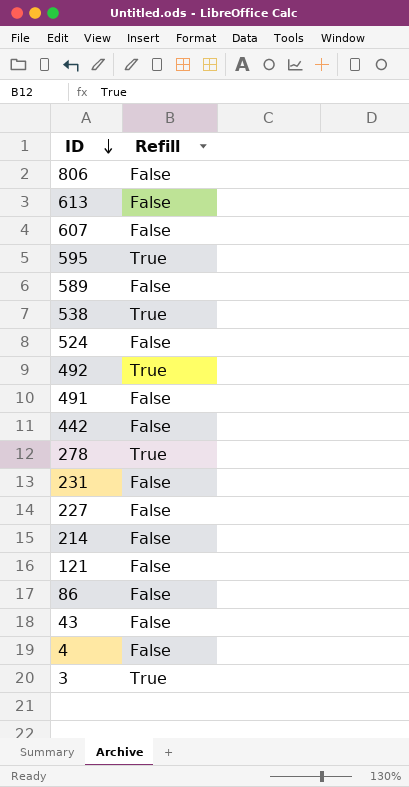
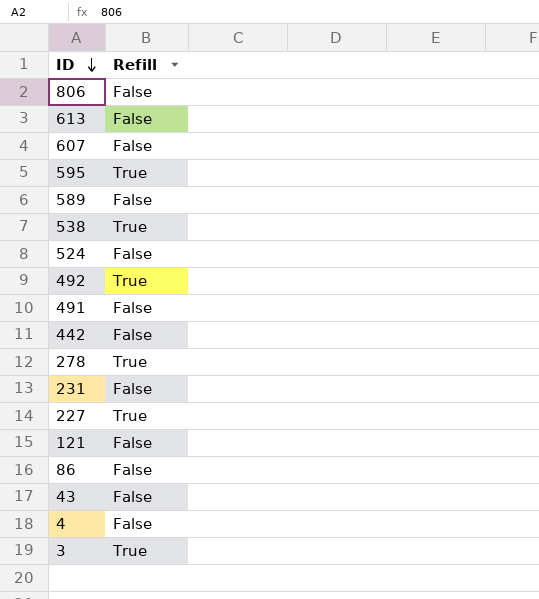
row 214: False -> none
227 | Refill: False -> True

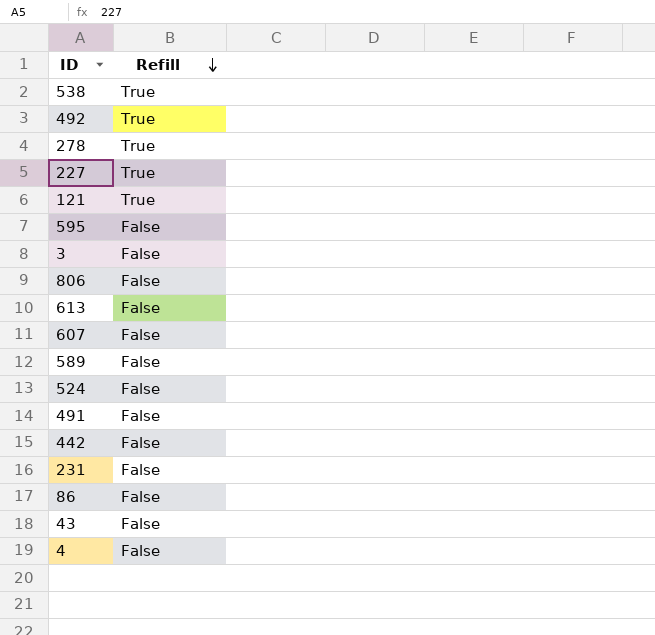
row order: ID descending -> Refill descending
121 | Refill: False -> True
595 | Refill: True -> False
3 | Refill: True -> False

